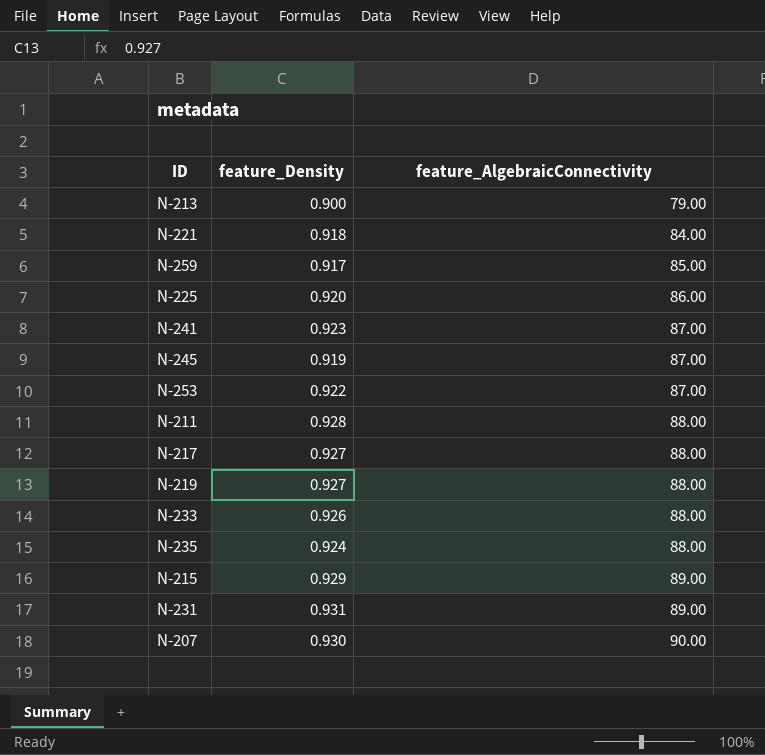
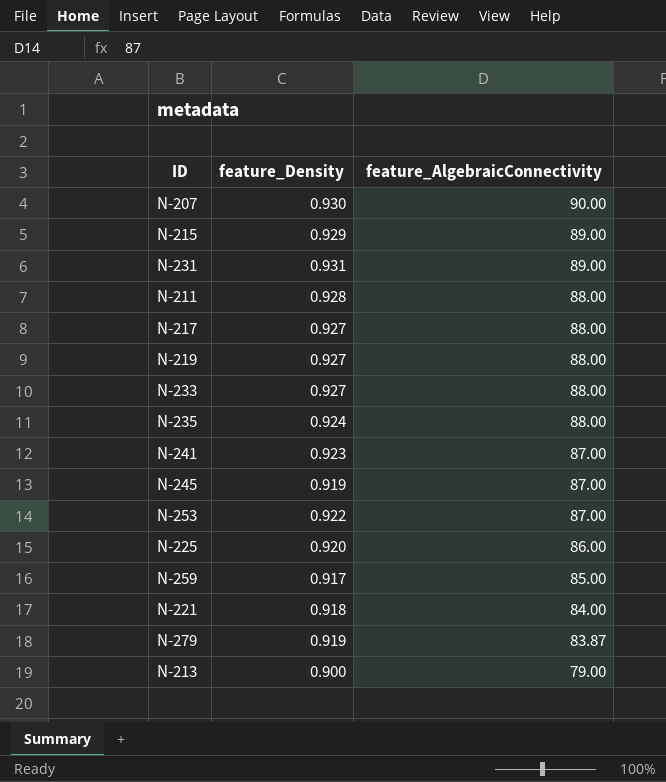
row order: feature_AlgebraicConnectivity ascending -> feature_AlgebraicConnectivity descending
N-233 | feature_Density: 0.926 -> 0.927
row N-279: none -> 0.919 | 83.87

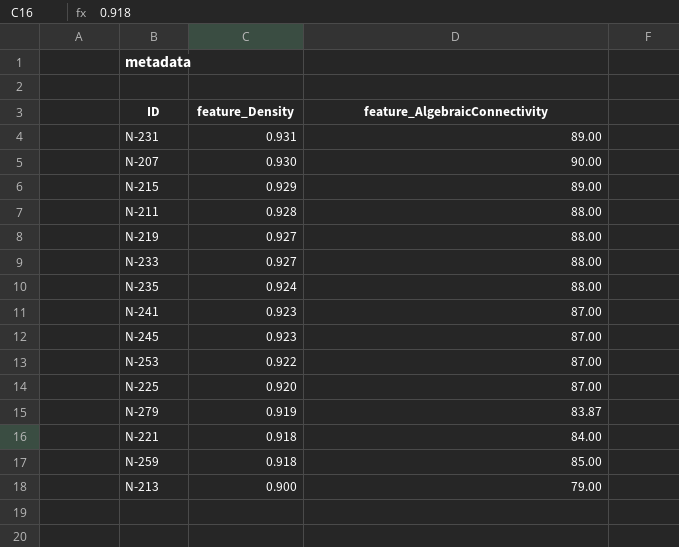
row order: feature_AlgebraicConnectivity descending -> feature_Density descending
row N-217: 0.927 | 88.00 -> none
N-245 | feature_Density: 0.919 -> 0.923
N-225 | feature_AlgebraicConnectivity: 86.00 -> 87.00
N-259 | feature_Density: 0.917 -> 0.918

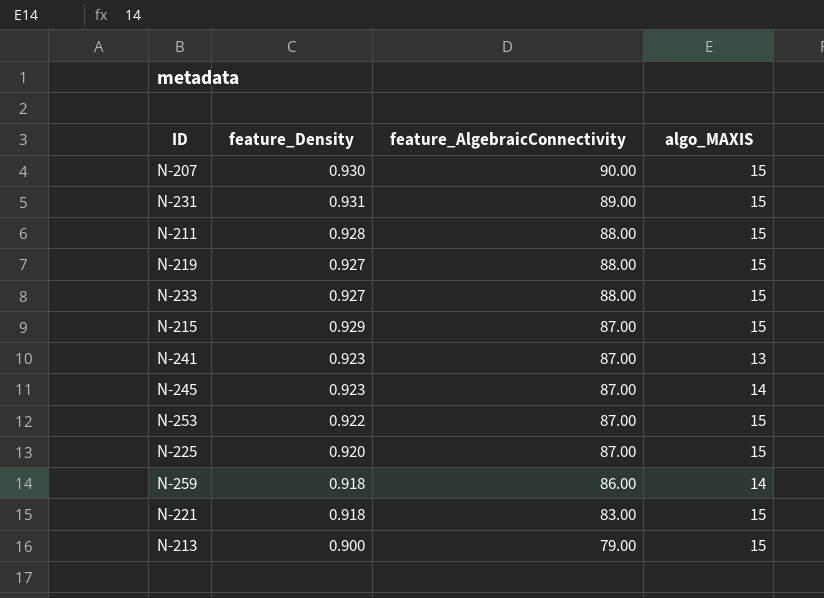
row order: feature_Density descending -> feature_AlgebraicConnectivity descending
column algo_MAXIS | position: none -> 4
row N-235: 0.924 | 88.00 -> none
row N-279: 0.919 | 83.87 -> none
N-215 | feature_AlgebraicConnectivity: 89.00 -> 87.00
N-259 | feature_AlgebraicConnectivity: 85.00 -> 86.00
N-221 | feature_AlgebraicConnectivity: 84.00 -> 83.00

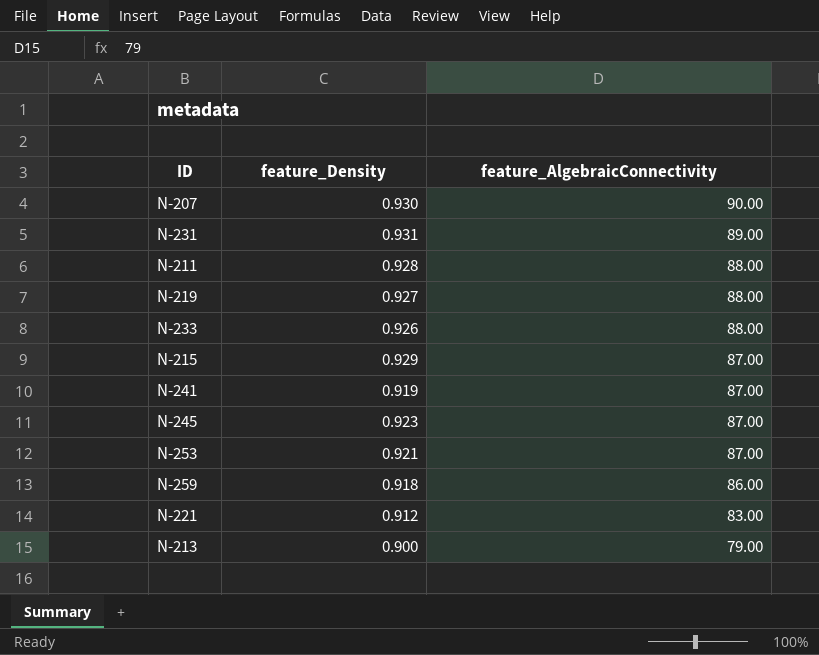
column algo_MAXIS | position: 4 -> none
row N-225: 0.920 | 87.00 | 15 -> none
N-233 | feature_Density: 0.927 -> 0.926
N-241 | feature_Density: 0.923 -> 0.919
N-253 | feature_Density: 0.922 -> 0.921
N-221 | feature_Density: 0.918 -> 0.912

